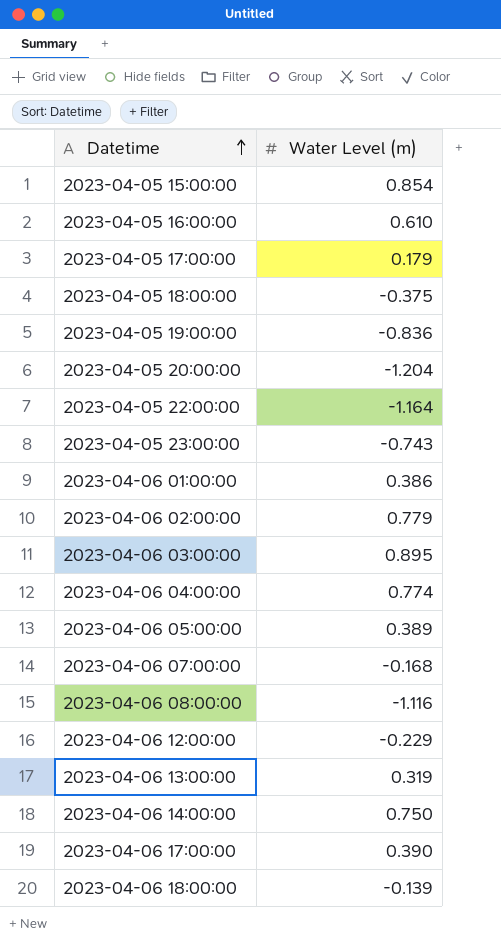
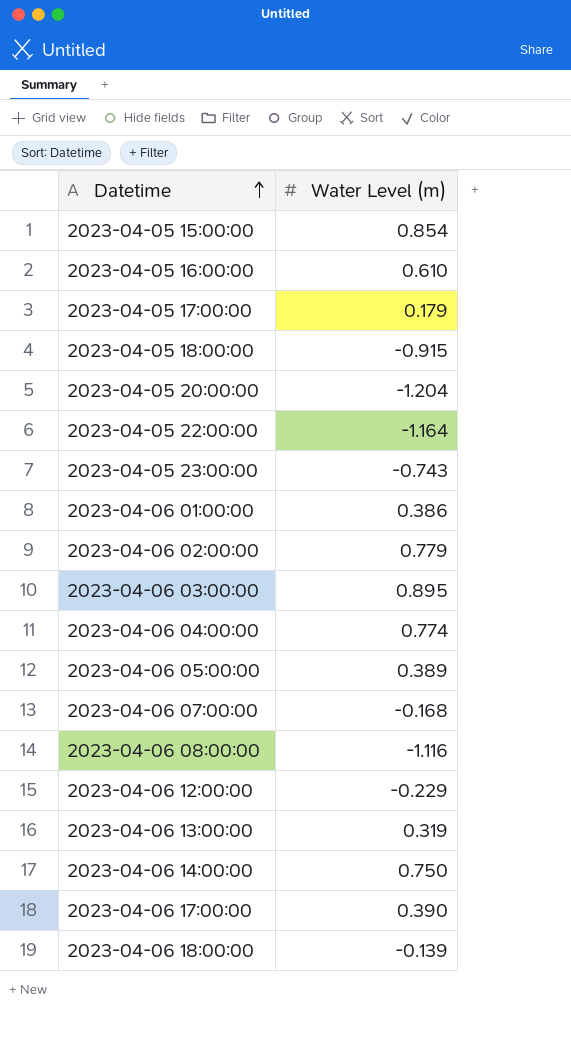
row 2023-04-05 19:00:00: -0.836 -> none
2023-04-05 18:00:00 | Water Level (m): -0.375 -> -0.915

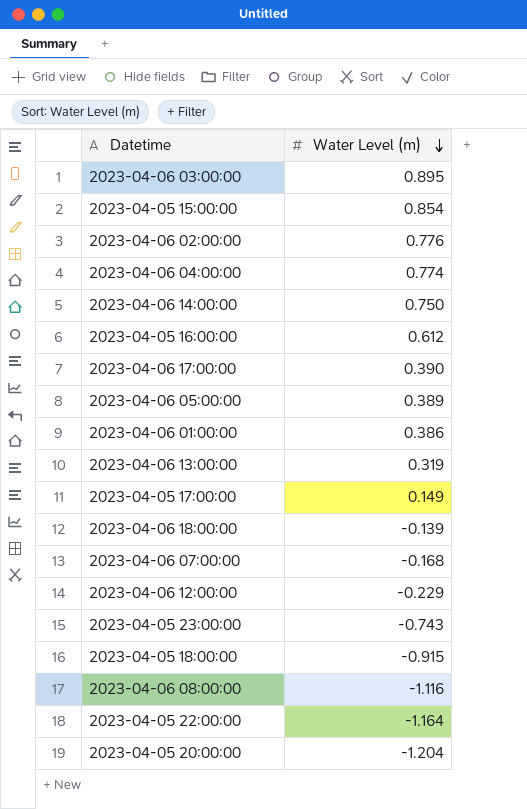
row order: Datetime ascending -> Water Level (m) descending
2023-04-06 02:00:00 | Water Level (m): 0.779 -> 0.776
2023-04-05 16:00:00 | Water Level (m): 0.610 -> 0.612
2023-04-05 17:00:00 | Water Level (m): 0.179 -> 0.149

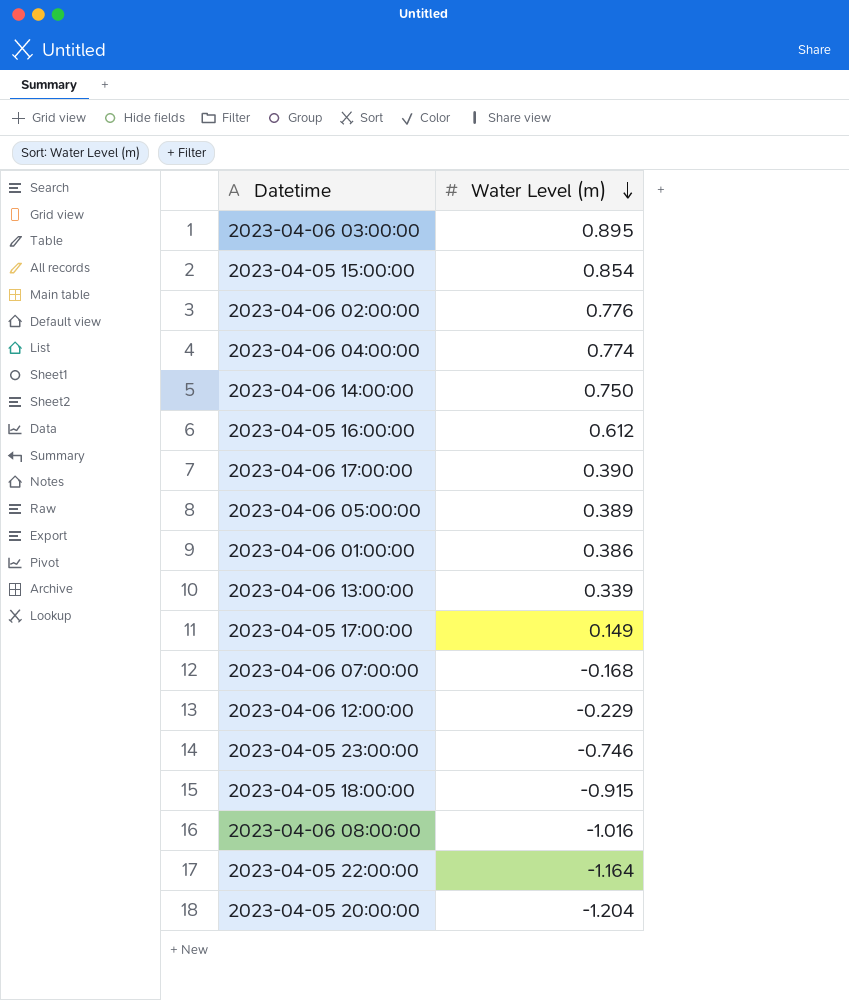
row 2023-04-06 18:00:00: -0.139 -> none
2023-04-06 13:00:00 | Water Level (m): 0.319 -> 0.339
2023-04-05 23:00:00 | Water Level (m): -0.743 -> -0.746
2023-04-06 08:00:00 | Water Level (m): -1.116 -> -1.016

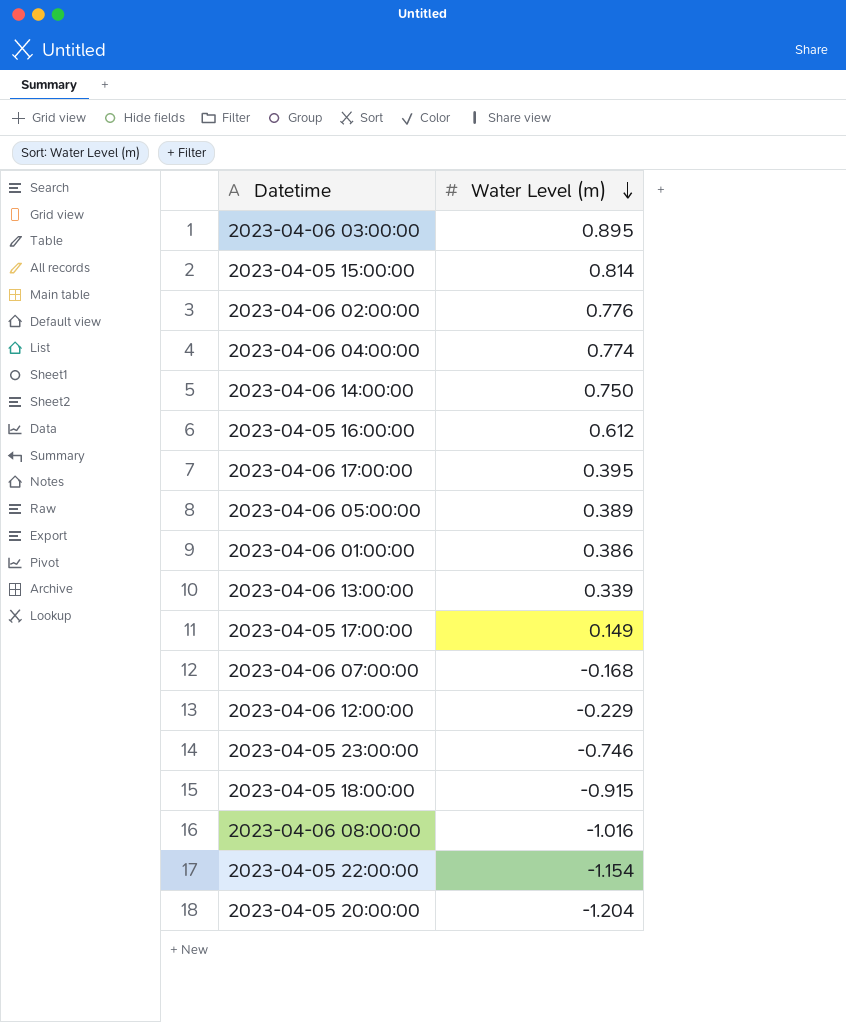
2023-04-05 15:00:00 | Water Level (m): 0.854 -> 0.814
2023-04-06 17:00:00 | Water Level (m): 0.390 -> 0.395
2023-04-05 22:00:00 | Water Level (m): -1.164 -> -1.154

